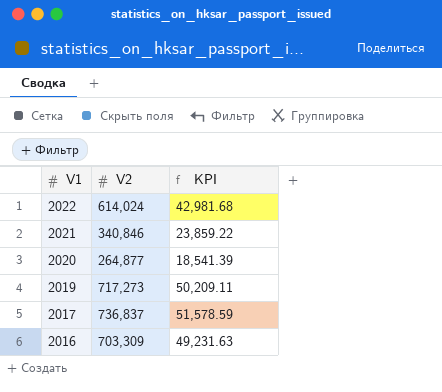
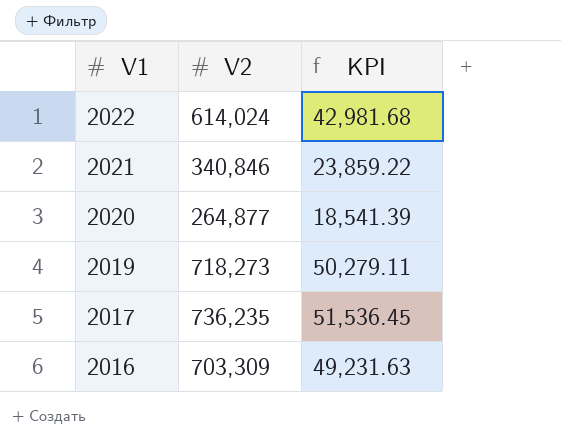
2019 | V2: 717,273 -> 718,273
2019 | KPI: 50,209.11 -> 50,279.11
2017 | V2: 736,837 -> 736,235
2017 | KPI: 51,578.59 -> 51,536.45

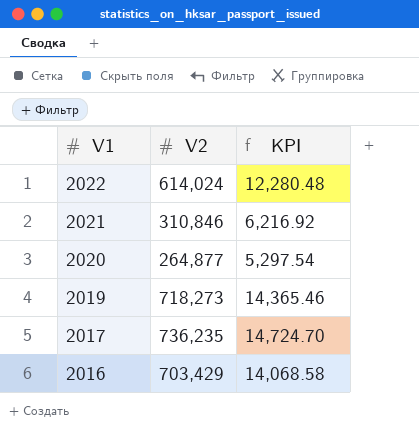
column KPI | formula: [V2] * 0.07 -> [V2] * 0.02
2021 | V2: 340,846 -> 310,846
2016 | V2: 703,309 -> 703,429

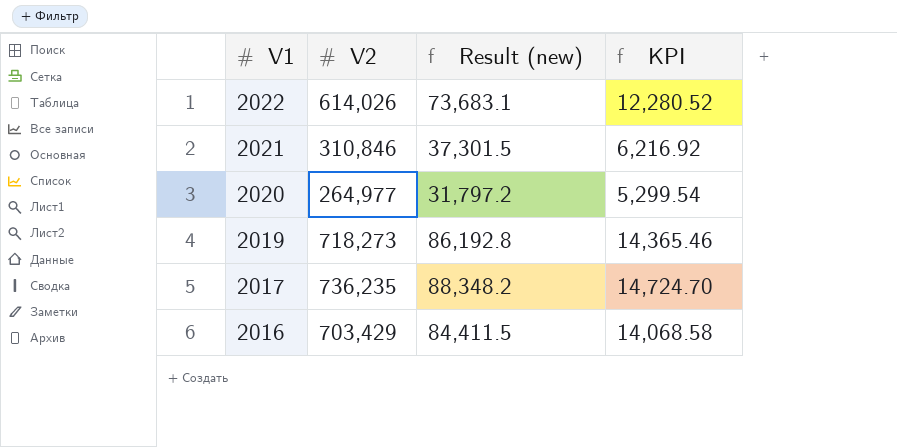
column Result (new) | formula: none -> [V2] * 0.12
2022 | V2: 614,024 -> 614,026
2022 | KPI: 12,280.48 -> 12,280.52
2020 | V2: 264,877 -> 264,977
2020 | KPI: 5,297.54 -> 5,299.54

